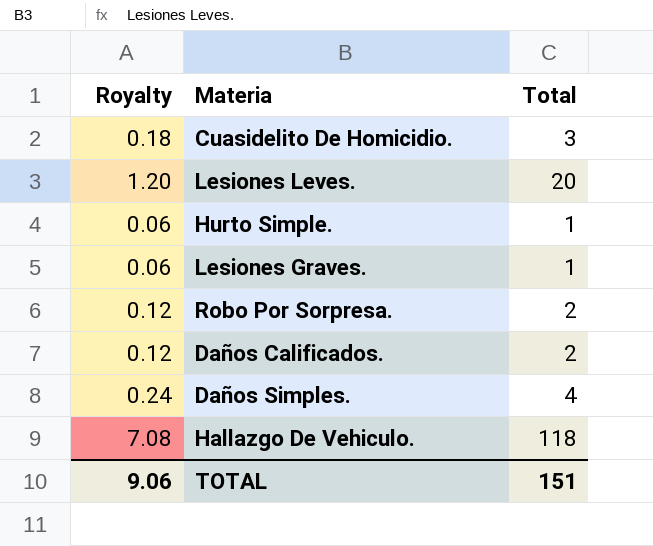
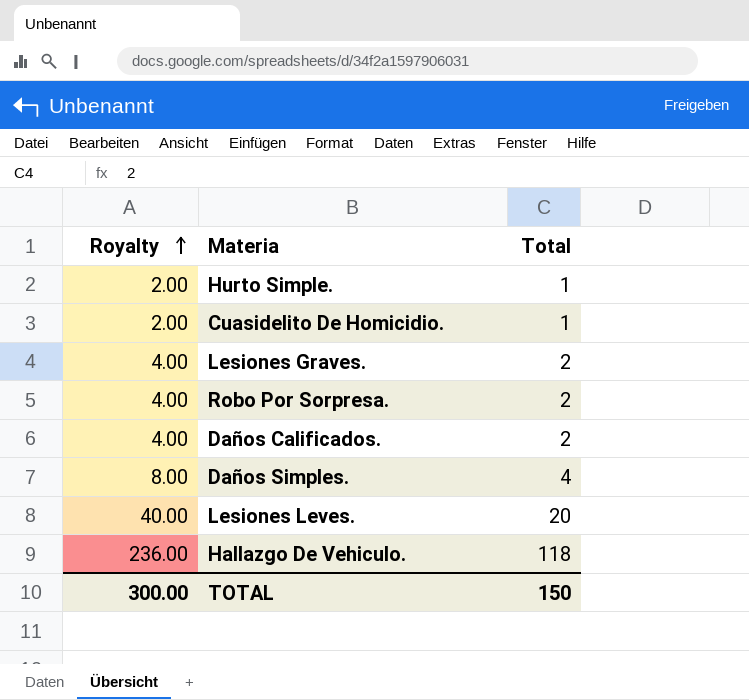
row order: none -> Royalty ascending
column Royalty | formula: [Total] * 0.06 -> [Total] * 2
Cuasidelito De Homicidio. | Total: 3 -> 1
Lesiones Graves. | Total: 1 -> 2
TOTAL | Royalty: 9.06 -> 300.00
TOTAL | Total: 151 -> 150

